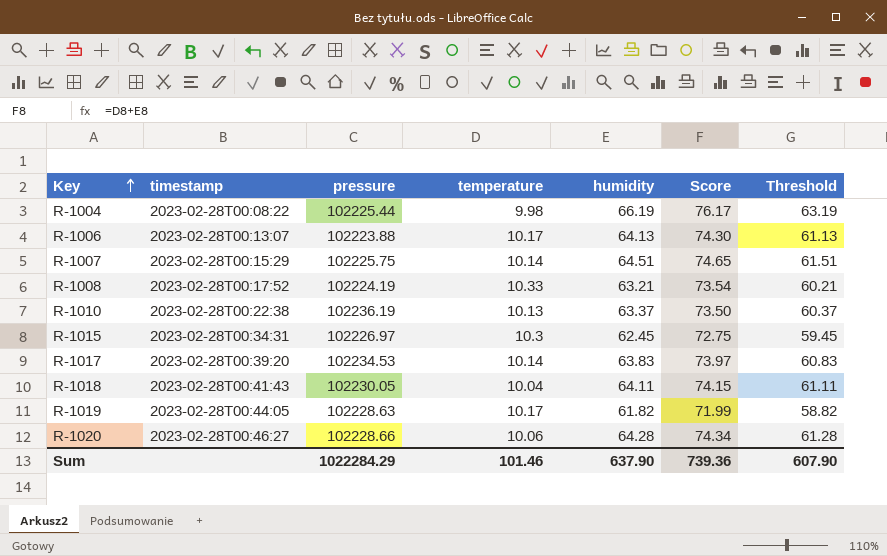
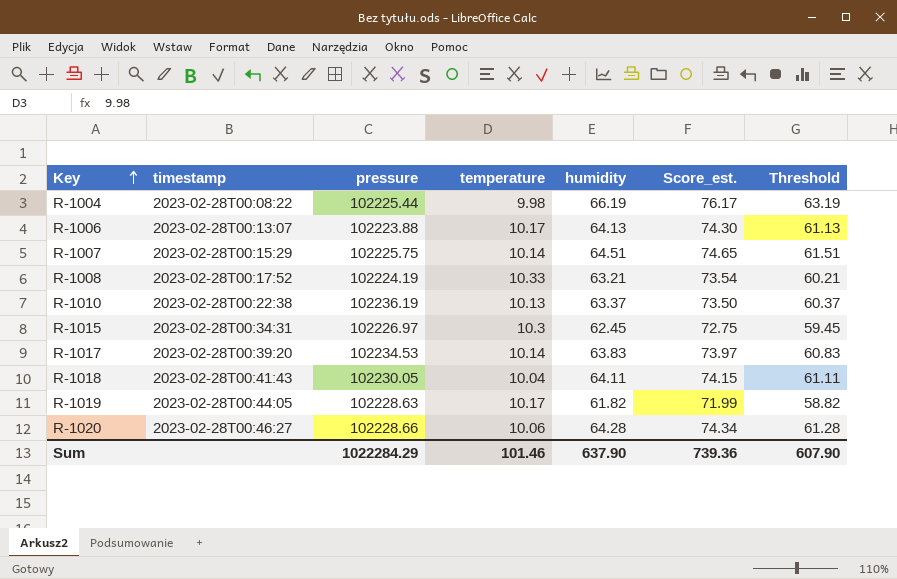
column name: Score -> Score_est.

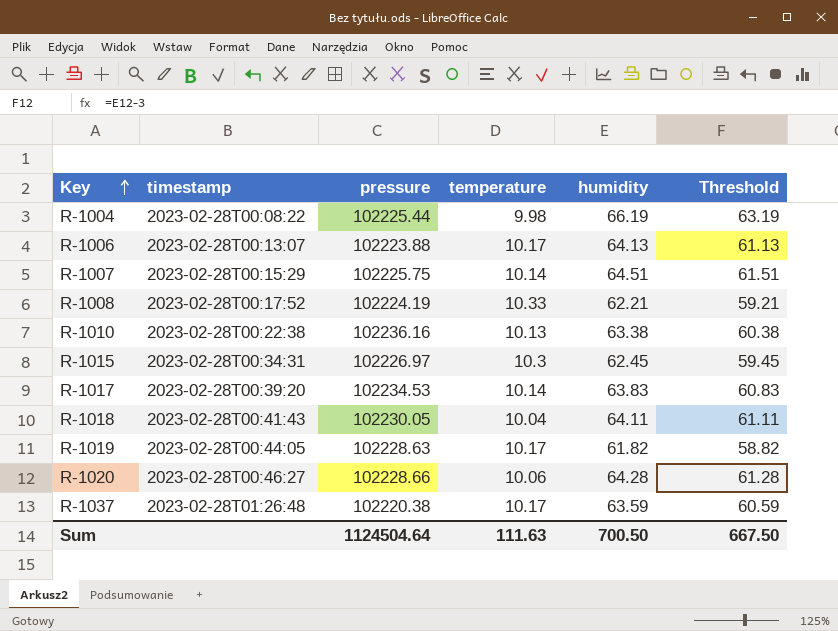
column Score_est. | formula: [temperature] + [humidity] -> none
R-1008 | humidity: 63.21 -> 62.21
R-1008 | Threshold: 60.21 -> 59.21
R-1010 | pressure: 102236.19 -> 102236.16
R-1010 | humidity: 63.37 -> 63.38
R-1010 | Threshold: 60.37 -> 60.38
row R-1037: none -> 2023-02-28T01:26:48 | 102220.38 | 10.17 | 63.59 | 60.59
Sum | pressure: 1022284.29 -> 1124504.64
Sum | temperature: 101.46 -> 111.63
Sum | humidity: 637.90 -> 700.50
Sum | Threshold: 607.90 -> 667.50

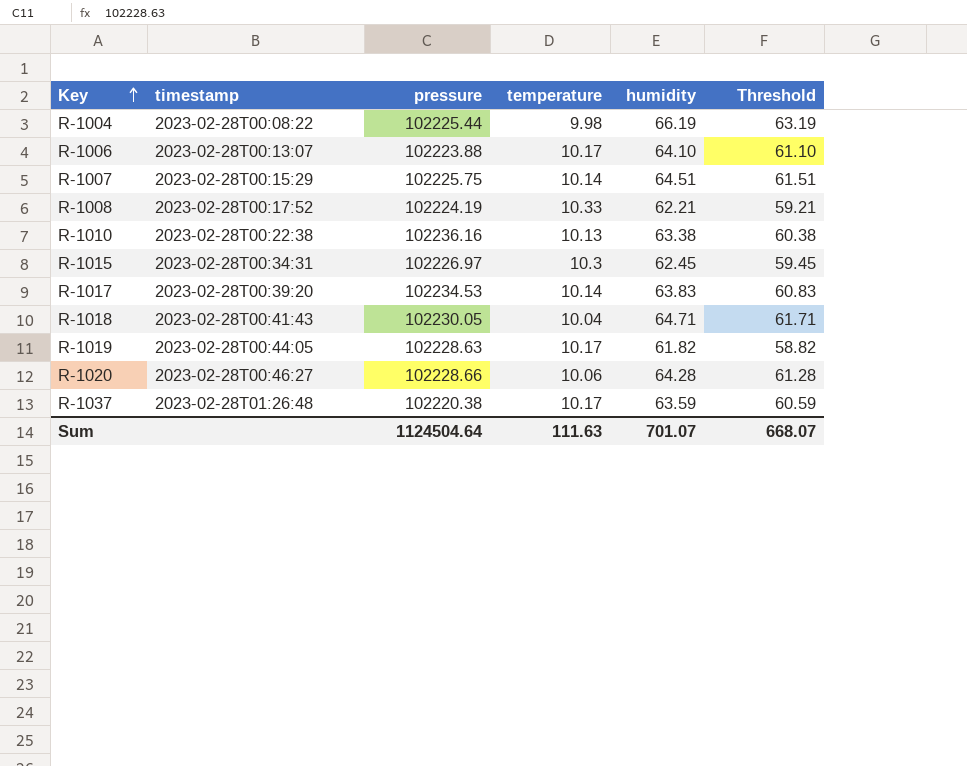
R-1006 | humidity: 64.13 -> 64.10
R-1006 | Threshold: 61.13 -> 61.10
R-1018 | humidity: 64.11 -> 64.71
R-1018 | Threshold: 61.11 -> 61.71
Sum | humidity: 700.50 -> 701.07
Sum | Threshold: 667.50 -> 668.07

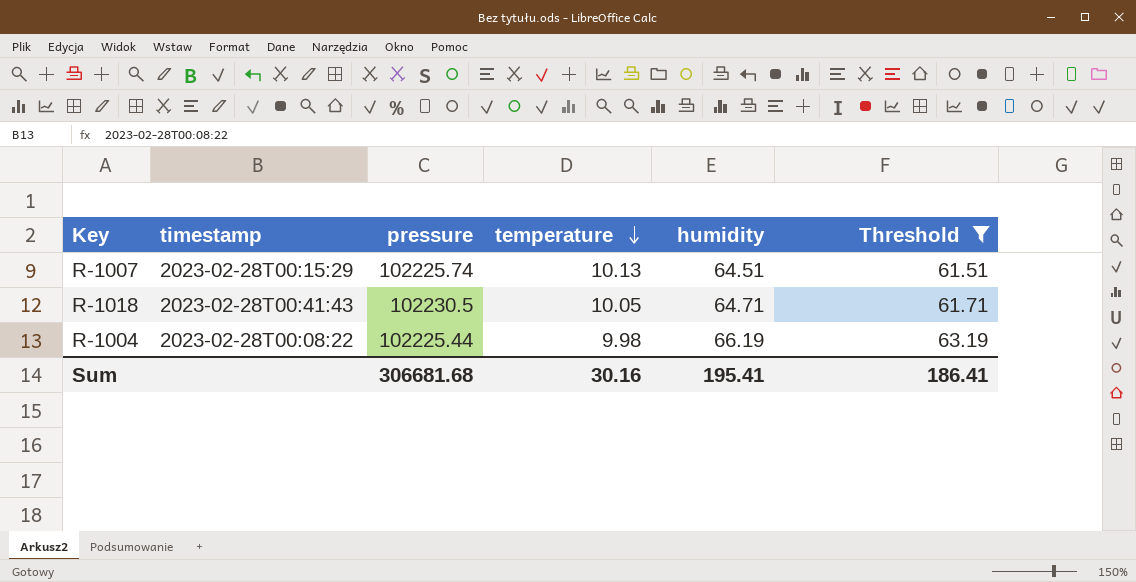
filter: none -> Threshold >= 61.51
row order: Key ascending -> temperature descending
R-1007 | pressure: 102225.75 -> 102225.74
R-1007 | temperature: 10.14 -> 10.13
R-1018 | pressure: 102230.05 -> 102230.5
R-1018 | temperature: 10.04 -> 10.05
Sum | pressure: 1124504.64 -> 306681.68
Sum | temperature: 111.63 -> 30.16
Sum | humidity: 701.07 -> 195.41
Sum | Threshold: 668.07 -> 186.41

